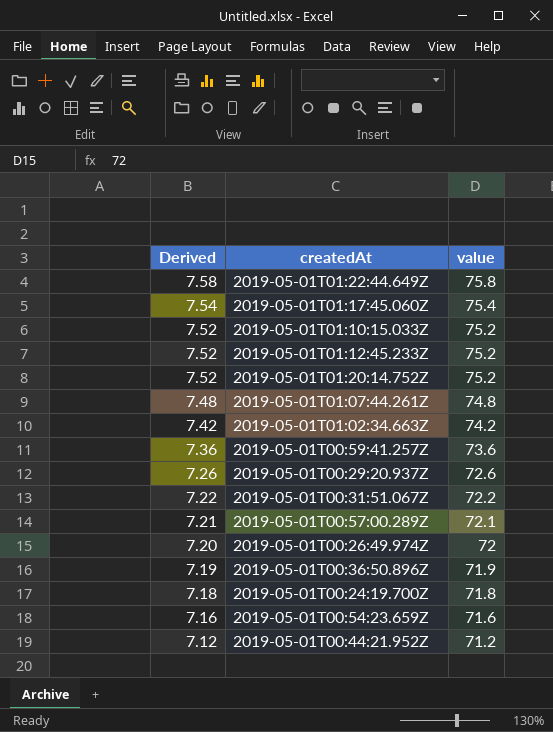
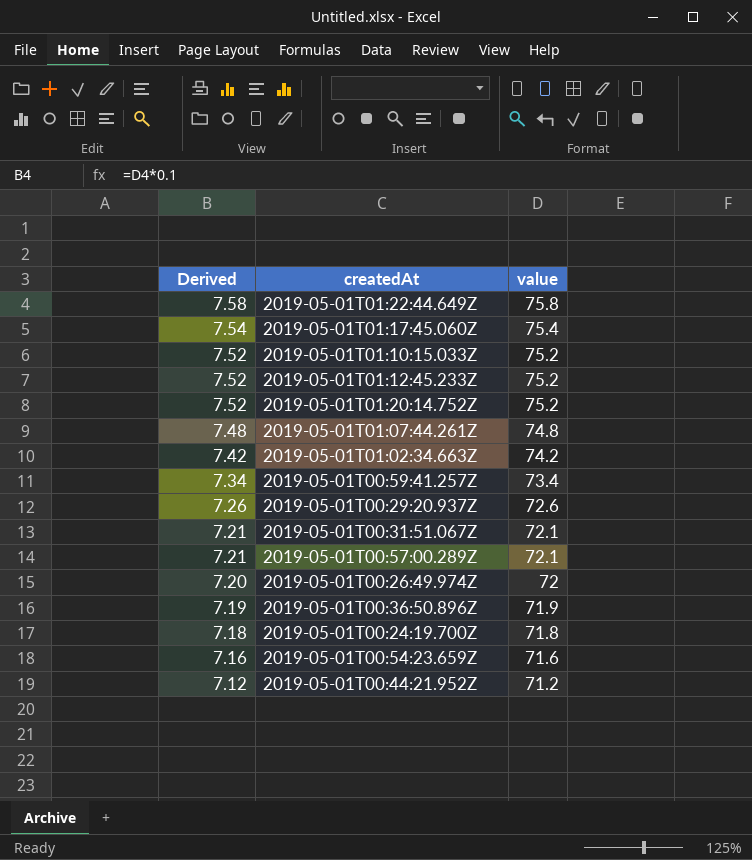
2019-05-01T00:59:41.257Z | Derived: 7.36 -> 7.34
2019-05-01T00:59:41.257Z | value: 73.6 -> 73.4
2019-05-01T00:31:51.067Z | Derived: 7.22 -> 7.21
2019-05-01T00:31:51.067Z | value: 72.2 -> 72.1

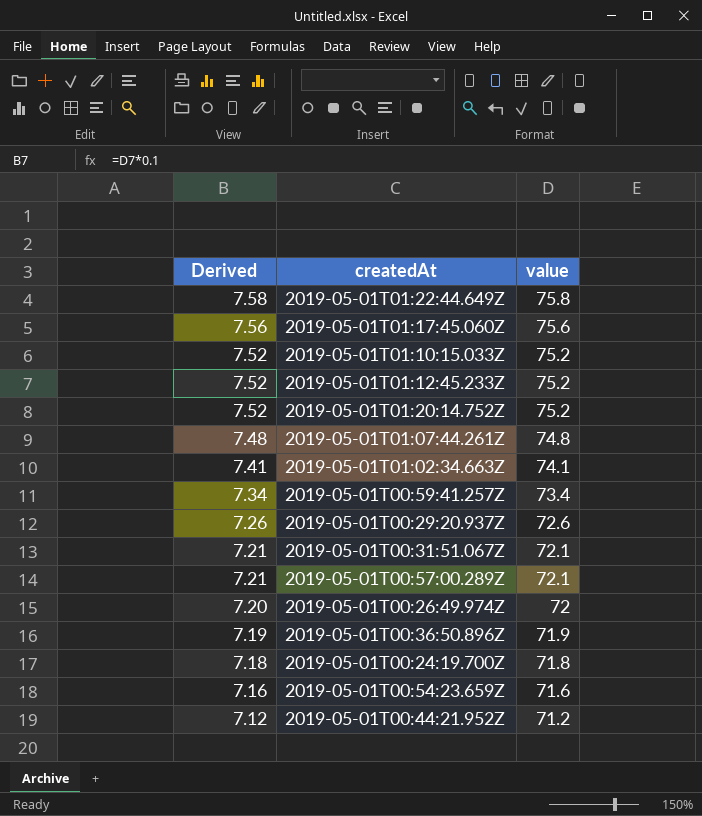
2019-05-01T01:17:45.060Z | Derived: 7.54 -> 7.56
2019-05-01T01:17:45.060Z | value: 75.4 -> 75.6
2019-05-01T01:02:34.663Z | Derived: 7.42 -> 7.41
2019-05-01T01:02:34.663Z | value: 74.2 -> 74.1

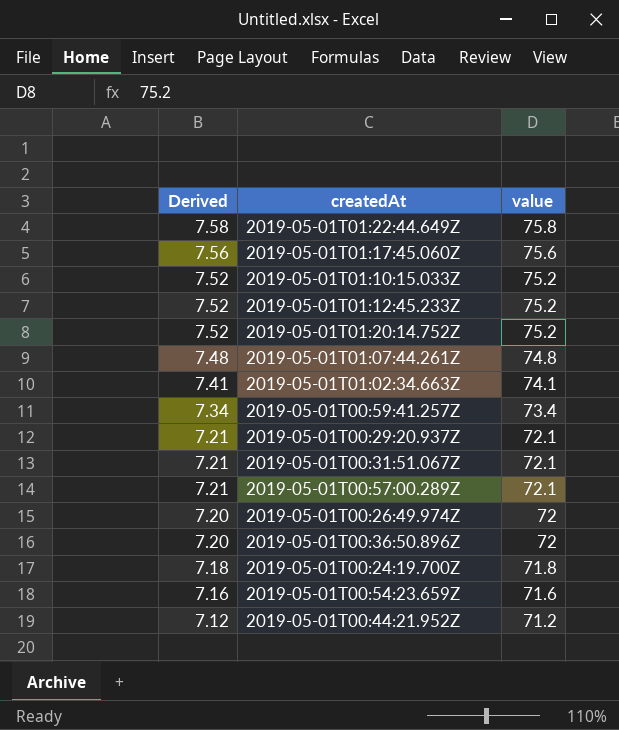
2019-05-01T00:29:20.937Z | Derived: 7.26 -> 7.21
2019-05-01T00:29:20.937Z | value: 72.6 -> 72.1
2019-05-01T00:36:50.896Z | Derived: 7.19 -> 7.20
2019-05-01T00:36:50.896Z | value: 71.9 -> 72

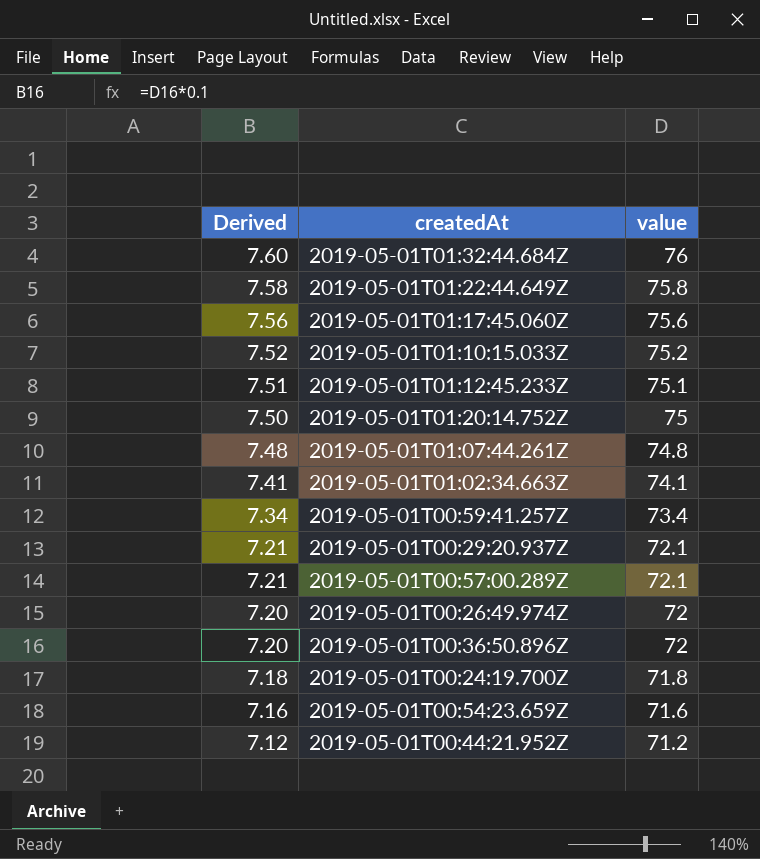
row 2019-05-01T00:31:51.067Z: 7.21 | 72.1 -> none
row 2019-05-01T01:32:44.684Z: none -> 7.60 | 76
2019-05-01T01:12:45.233Z | Derived: 7.52 -> 7.51
2019-05-01T01:12:45.233Z | value: 75.2 -> 75.1
2019-05-01T01:20:14.752Z | Derived: 7.52 -> 7.50
2019-05-01T01:20:14.752Z | value: 75.2 -> 75

